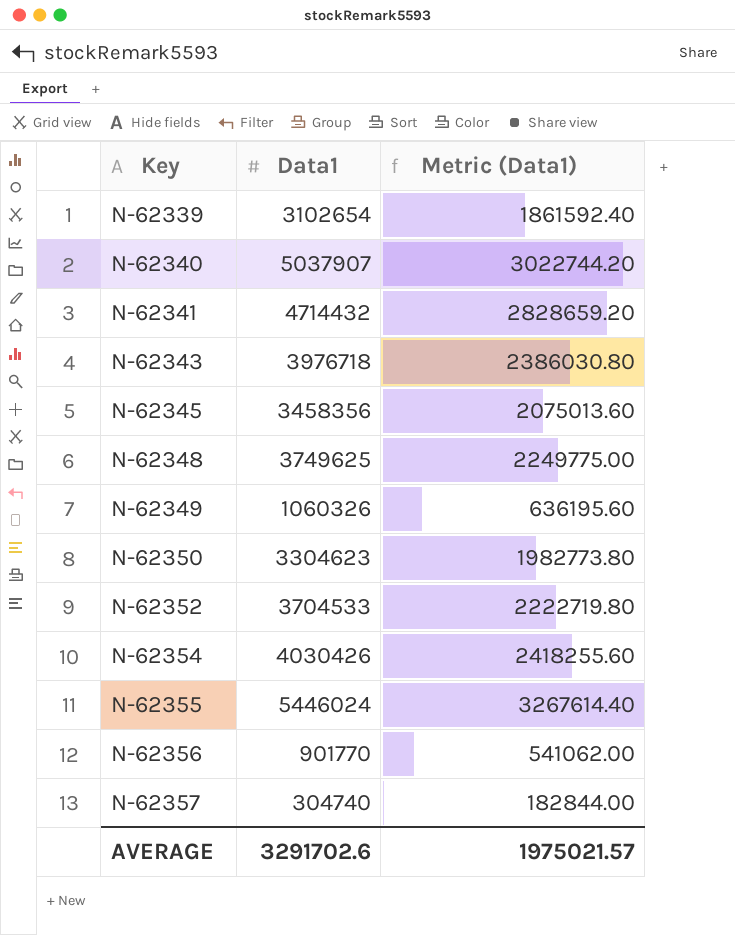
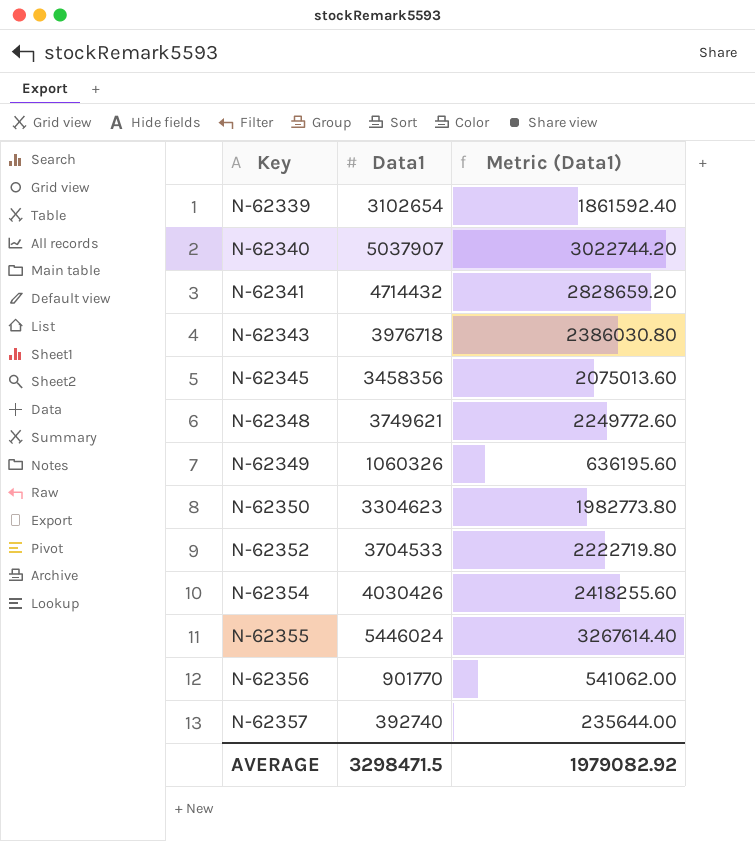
N-62348 | Data1: 3749625 -> 3749621
N-62348 | Metric (Data1): 2249775.00 -> 2249772.60
N-62357 | Data1: 304740 -> 392740
N-62357 | Metric (Data1): 182844.00 -> 235644.00
AVERAGE | Data1: 3291702.6 -> 3298471.5
AVERAGE | Metric (Data1): 1975021.57 -> 1979082.92

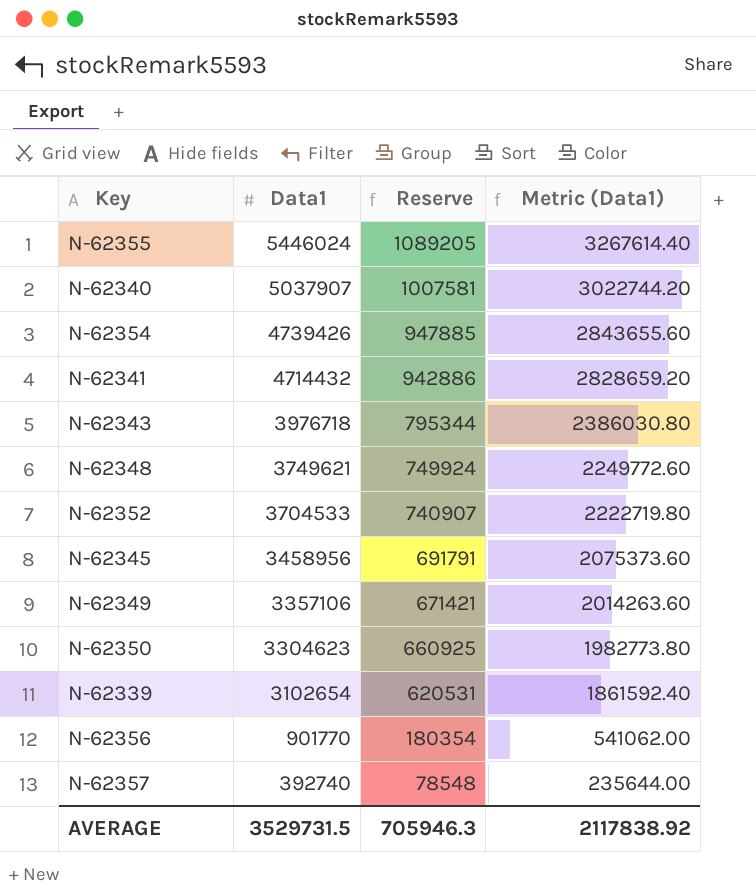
row order: Key ascending -> Data1 descending
column Reserve | formula: none -> [Data1] * 0.2
N-62354 | Data1: 4030426 -> 4739426
N-62354 | Metric (Data1): 2418255.60 -> 2843655.60
N-62345 | Data1: 3458356 -> 3458956
N-62345 | Metric (Data1): 2075013.60 -> 2075373.60
N-62349 | Data1: 1060326 -> 3357106
N-62349 | Metric (Data1): 636195.60 -> 2014263.60
AVERAGE | Data1: 3298471.5 -> 3529731.5
AVERAGE | Metric (Data1): 1979082.92 -> 2117838.92

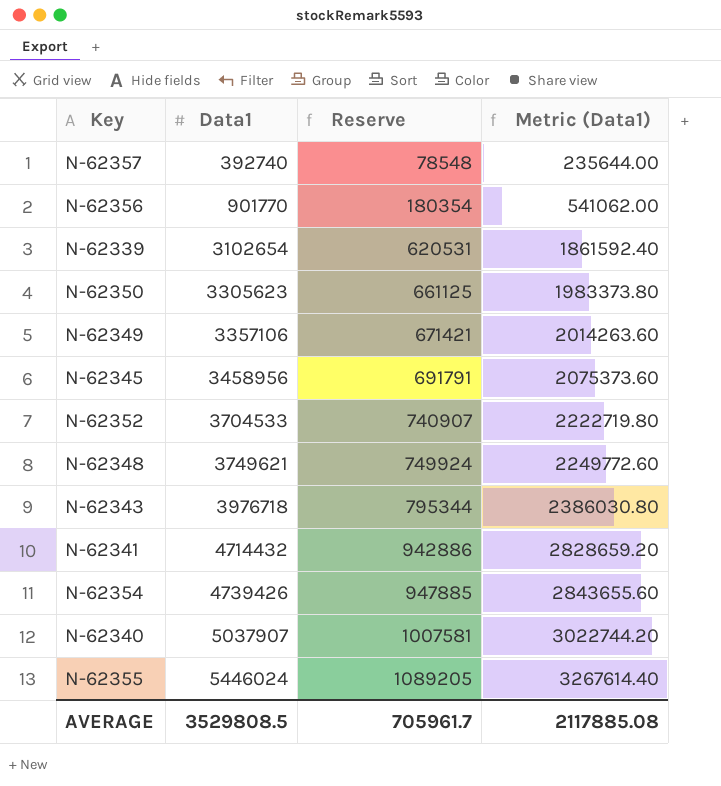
row order: Data1 descending -> Data1 ascending
N-62350 | Data1: 3304623 -> 3305623
N-62350 | Reserve: 660925 -> 661125
N-62350 | Metric (Data1): 1982773.80 -> 1983373.80
AVERAGE | Data1: 3529731.5 -> 3529808.5
AVERAGE | Reserve: 705946.3 -> 705961.7
AVERAGE | Metric (Data1): 2117838.92 -> 2117885.08

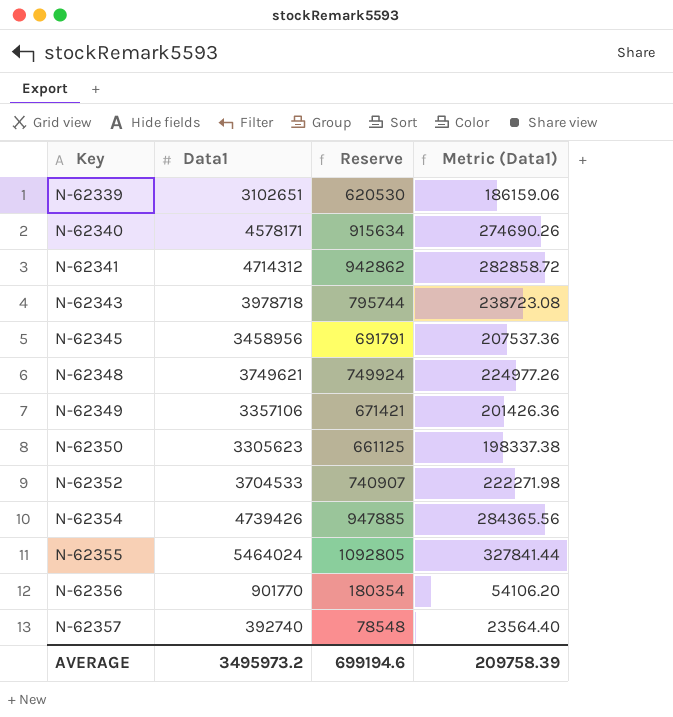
row order: Data1 ascending -> Key ascending
column Metric (Data1) | formula: [Data1] * 0.6 -> [Data1] * 0.06
N-62339 | Data1: 3102654 -> 3102651
N-62339 | Reserve: 620531 -> 620530
N-62340 | Data1: 5037907 -> 4578171
N-62340 | Reserve: 1007581 -> 915634
N-62341 | Data1: 4714432 -> 4714312
N-62341 | Reserve: 942886 -> 942862
N-62343 | Data1: 3976718 -> 3978718
N-62343 | Reserve: 795344 -> 795744
N-62355 | Data1: 5446024 -> 5464024
N-62355 | Reserve: 1089205 -> 1092805
AVERAGE | Data1: 3529808.5 -> 3495973.2
AVERAGE | Reserve: 705961.7 -> 699194.6
AVERAGE | Metric (Data1): 2117885.08 -> 209758.39

